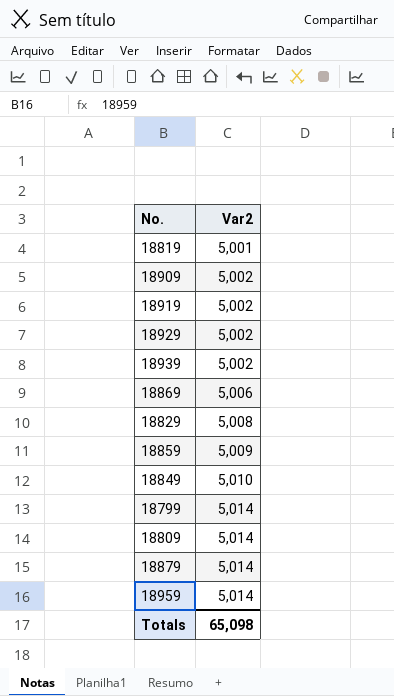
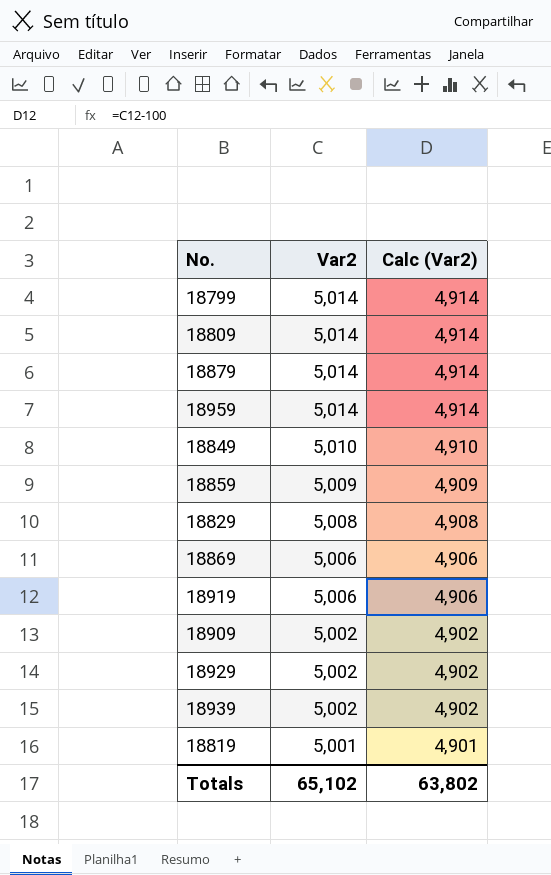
row order: Var2 ascending -> Var2 descending
column Calc (Var2) | formula: none -> [Var2] - 100
18919 | Var2: 5,002 -> 5,006
Totals | Var2: 65,098 -> 65,102

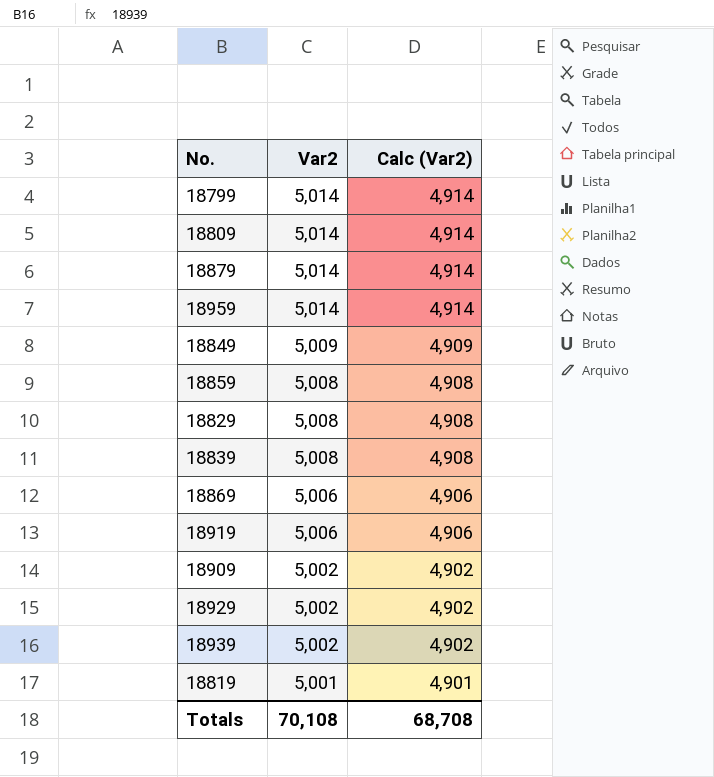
18849 | Var2: 5,010 -> 5,009
18849 | Calc (Var2): 4,910 -> 4,909
18859 | Var2: 5,009 -> 5,008
18859 | Calc (Var2): 4,909 -> 4,908
row 18839: none -> 5,008 | 4,908
Totals | Var2: 65,102 -> 70,108
Totals | Calc (Var2): 63,802 -> 68,708

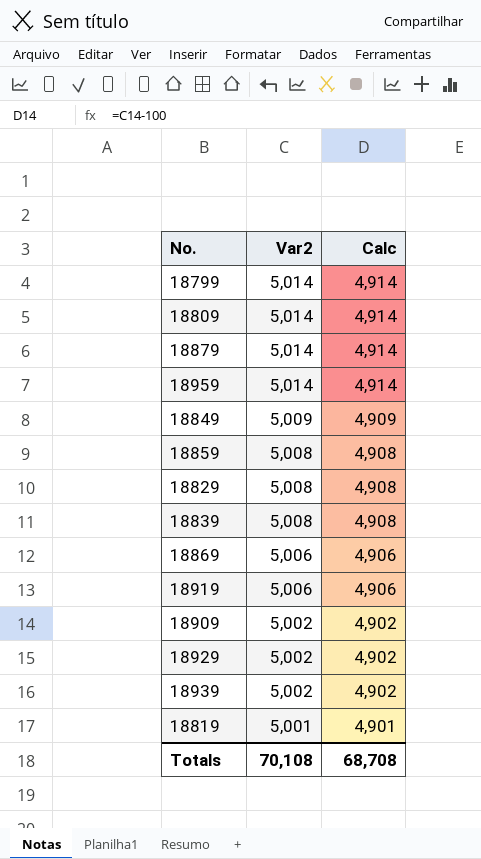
column name: Calc (Var2) -> Calc

